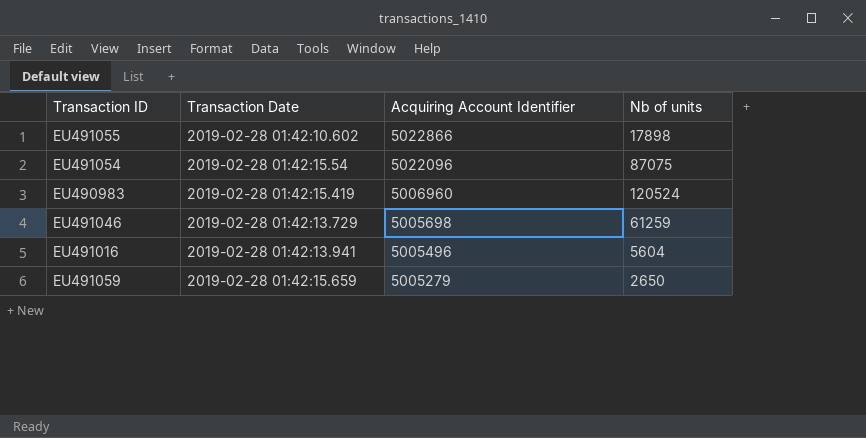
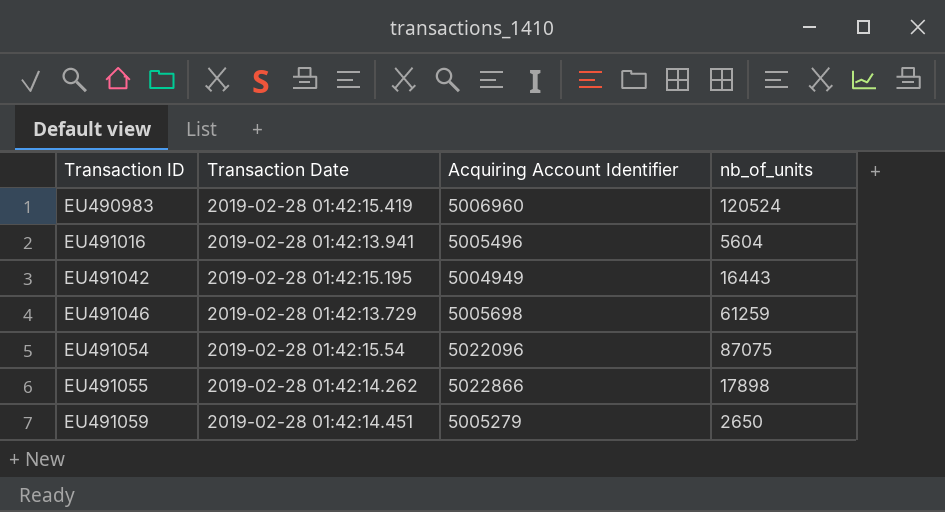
row order: Acquiring Account Identifier descending -> Transaction ID ascending
column name: Nb of units -> nb_of_units
row EU491042: none -> 2019-02-28 01:42:15.195 | 5004949 | 16443
EU491055 | Transaction Date: 2019-02-28 01:42:10.602 -> 2019-02-28 01:42:14.262
EU491059 | Transaction Date: 2019-02-28 01:42:15.659 -> 2019-02-28 01:42:14.451

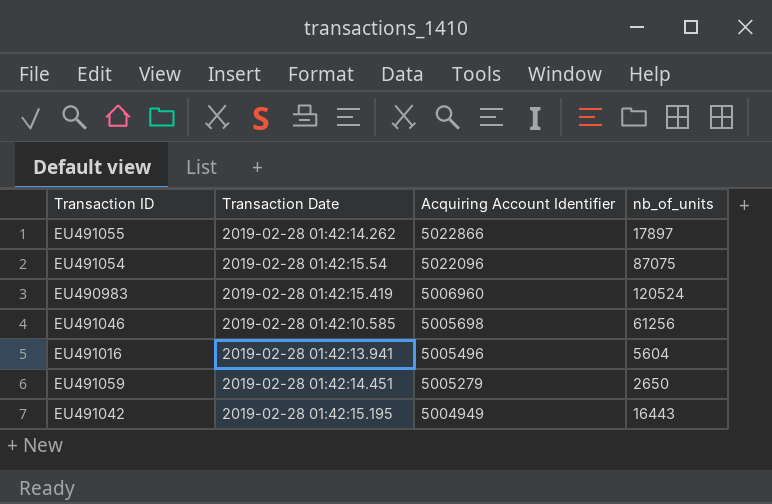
row order: Transaction ID ascending -> Acquiring Account Identifier descending
EU491055 | nb_of_units: 17898 -> 17897
EU491046 | Transaction Date: 2019-02-28 01:42:13.729 -> 2019-02-28 01:42:10.585
EU491046 | nb_of_units: 61259 -> 61256

